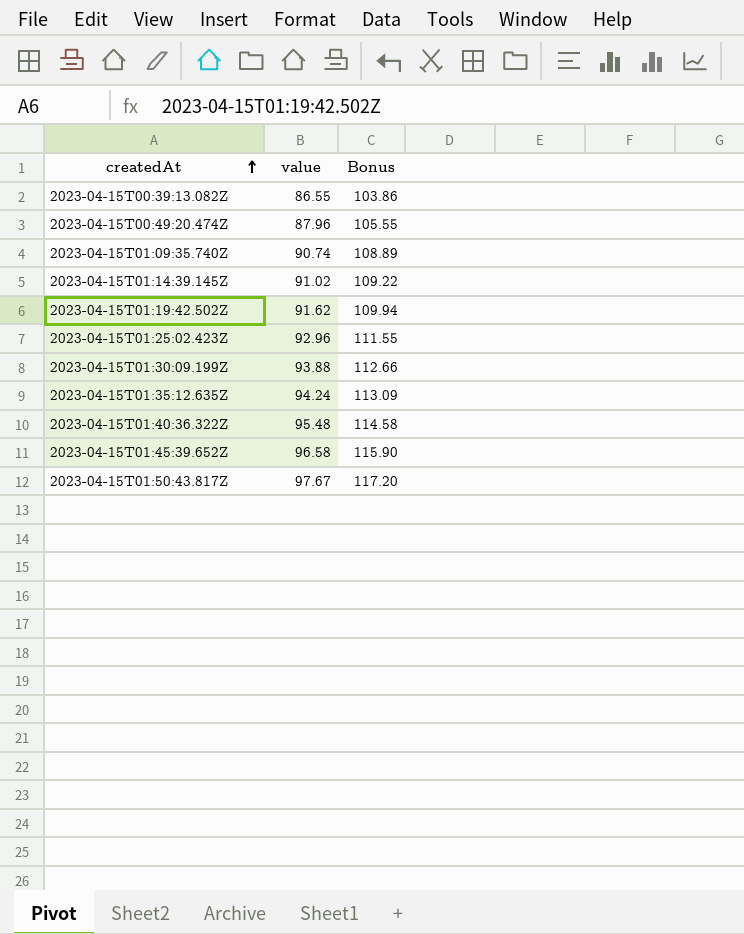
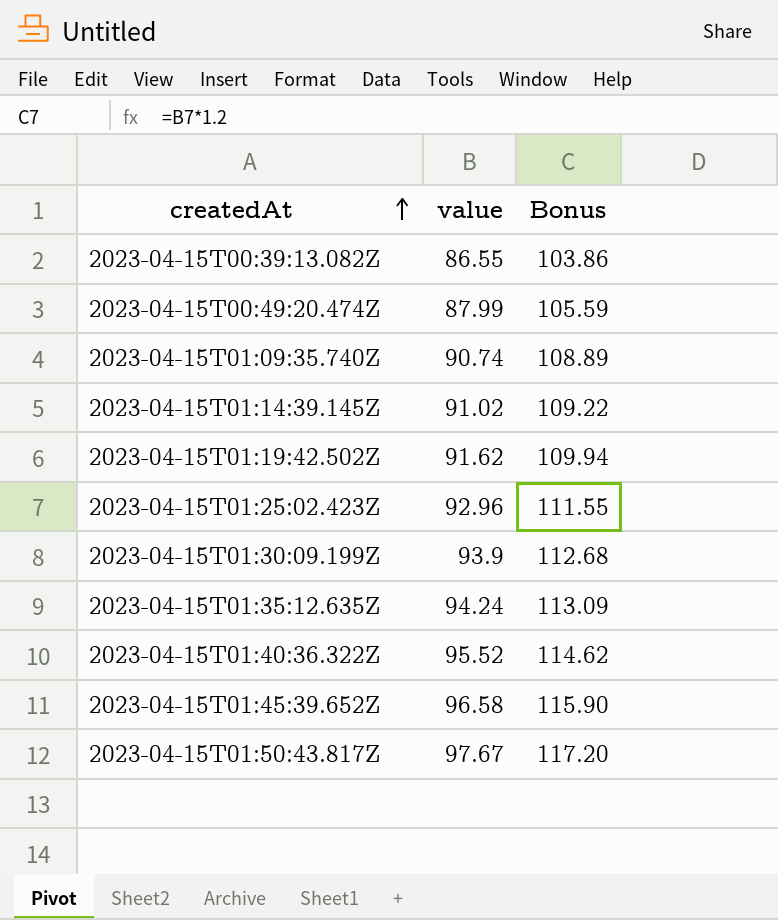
2023-04-15T00:49:20.474Z | value: 87.96 -> 87.99
2023-04-15T00:49:20.474Z | Bonus: 105.55 -> 105.59
2023-04-15T01:30:09.199Z | value: 93.88 -> 93.9
2023-04-15T01:30:09.199Z | Bonus: 112.66 -> 112.68
2023-04-15T01:40:36.322Z | value: 95.48 -> 95.52
2023-04-15T01:40:36.322Z | Bonus: 114.58 -> 114.62

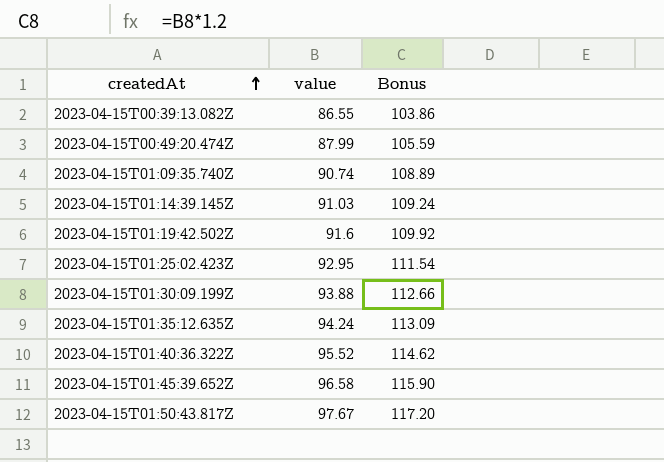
2023-04-15T01:14:39.145Z | value: 91.02 -> 91.03
2023-04-15T01:14:39.145Z | Bonus: 109.22 -> 109.24
2023-04-15T01:19:42.502Z | value: 91.62 -> 91.6
2023-04-15T01:19:42.502Z | Bonus: 109.94 -> 109.92
2023-04-15T01:25:02.423Z | value: 92.96 -> 92.95
2023-04-15T01:25:02.423Z | Bonus: 111.55 -> 111.54
2023-04-15T01:30:09.199Z | value: 93.9 -> 93.88
2023-04-15T01:30:09.199Z | Bonus: 112.68 -> 112.66

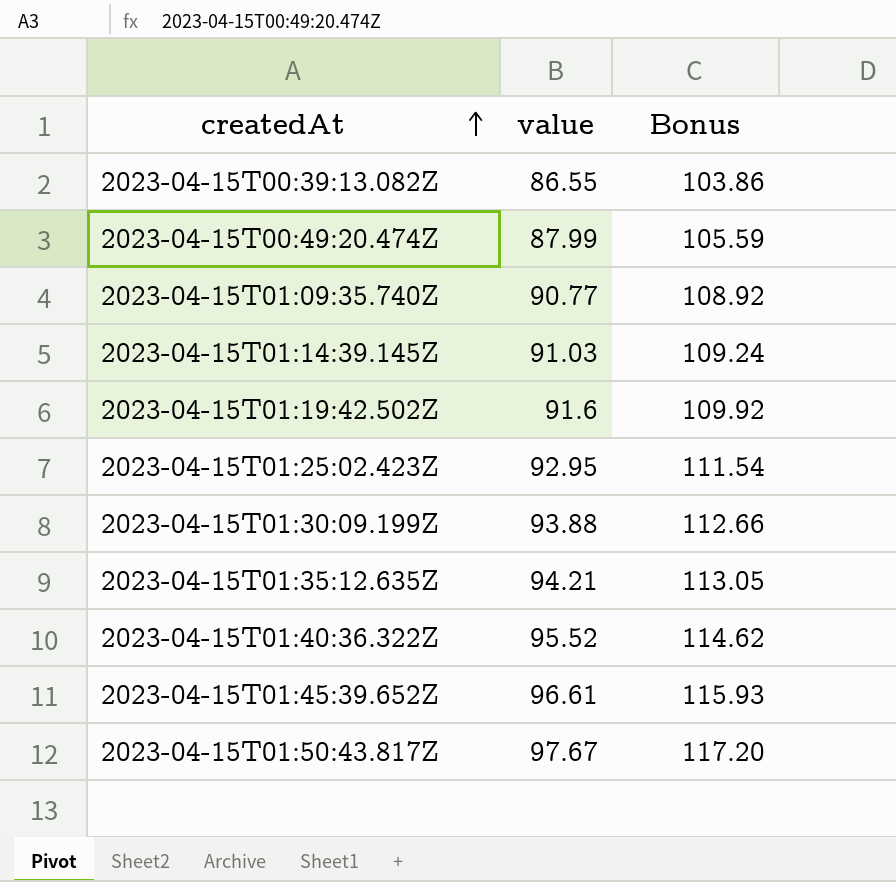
2023-04-15T01:09:35.740Z | value: 90.74 -> 90.77
2023-04-15T01:09:35.740Z | Bonus: 108.89 -> 108.92
2023-04-15T01:35:12.635Z | value: 94.24 -> 94.21
2023-04-15T01:35:12.635Z | Bonus: 113.09 -> 113.05
2023-04-15T01:45:39.652Z | value: 96.58 -> 96.61
2023-04-15T01:45:39.652Z | Bonus: 115.90 -> 115.93

